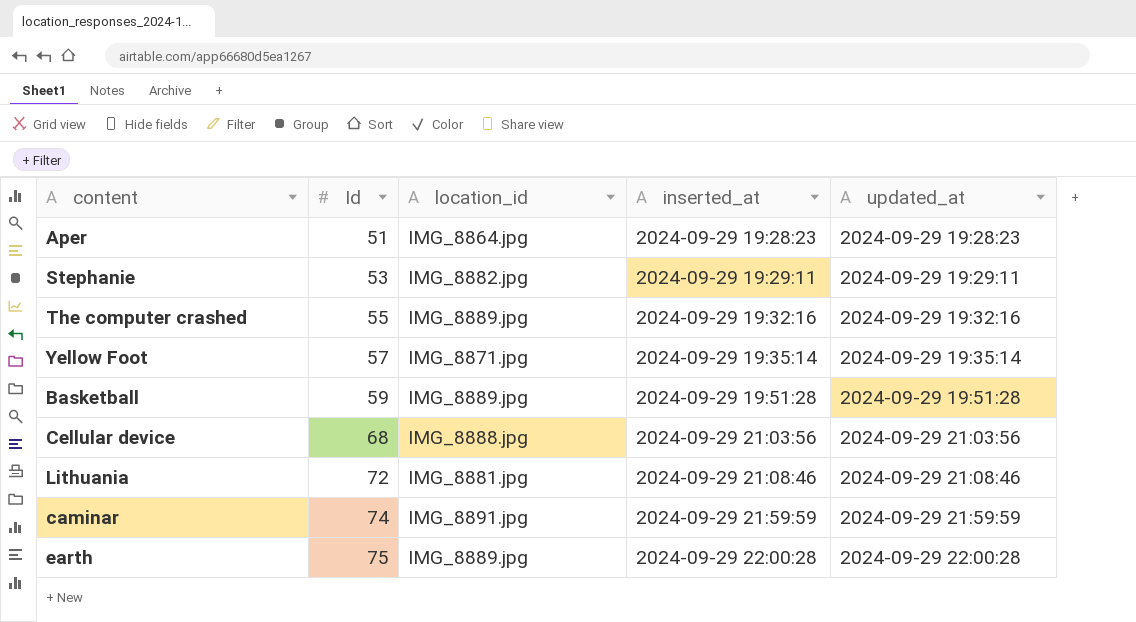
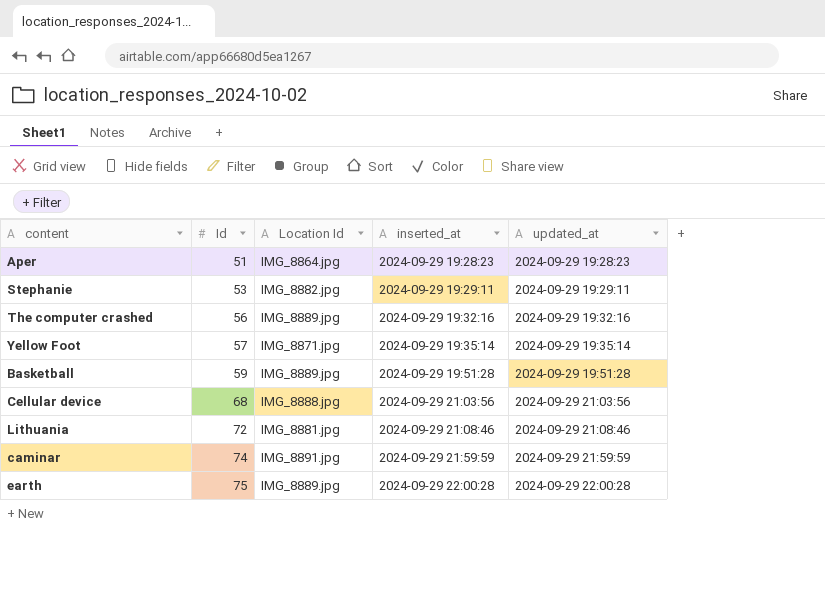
column name: location_id -> Location Id
The computer crashed | Id: 55 -> 56

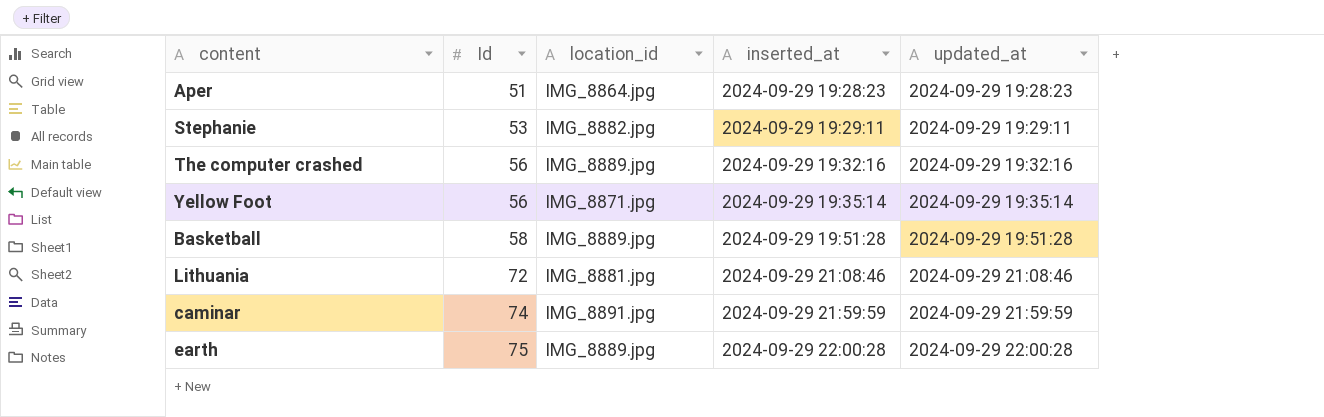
column name: Location Id -> location_id
row Cellular device: 68 | IMG_8888.jpg | 2024-09-29 21:03:56 | 2024-09-29 21:03:56 -> none
Yellow Foot | Id: 57 -> 56
Basketball | Id: 59 -> 58

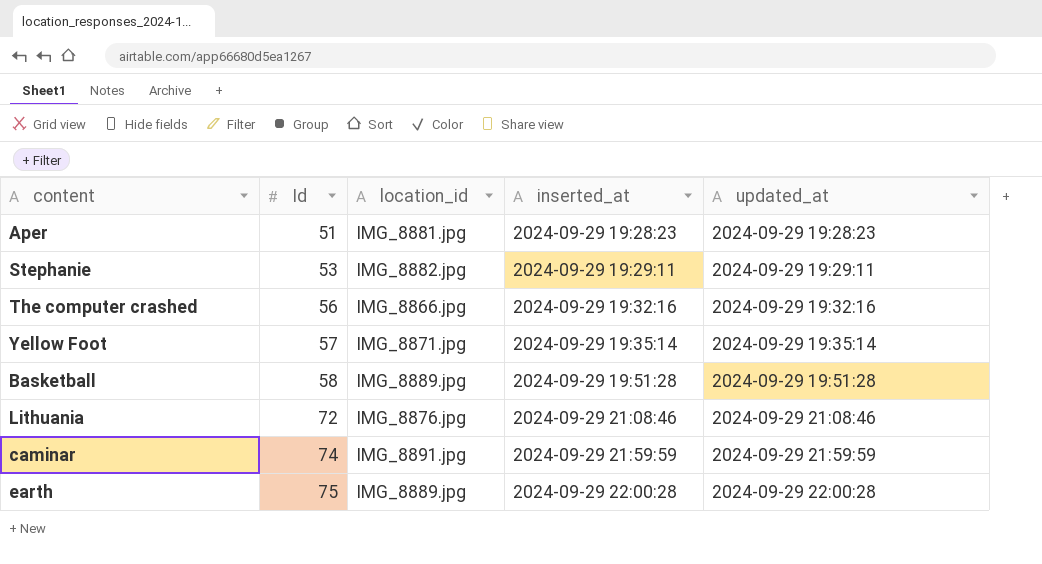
Aper | location_id: IMG_8864.jpg -> IMG_8881.jpg
The computer crashed | location_id: IMG_8889.jpg -> IMG_8866.jpg
Yellow Foot | Id: 56 -> 57
Lithuania | location_id: IMG_8881.jpg -> IMG_8876.jpg

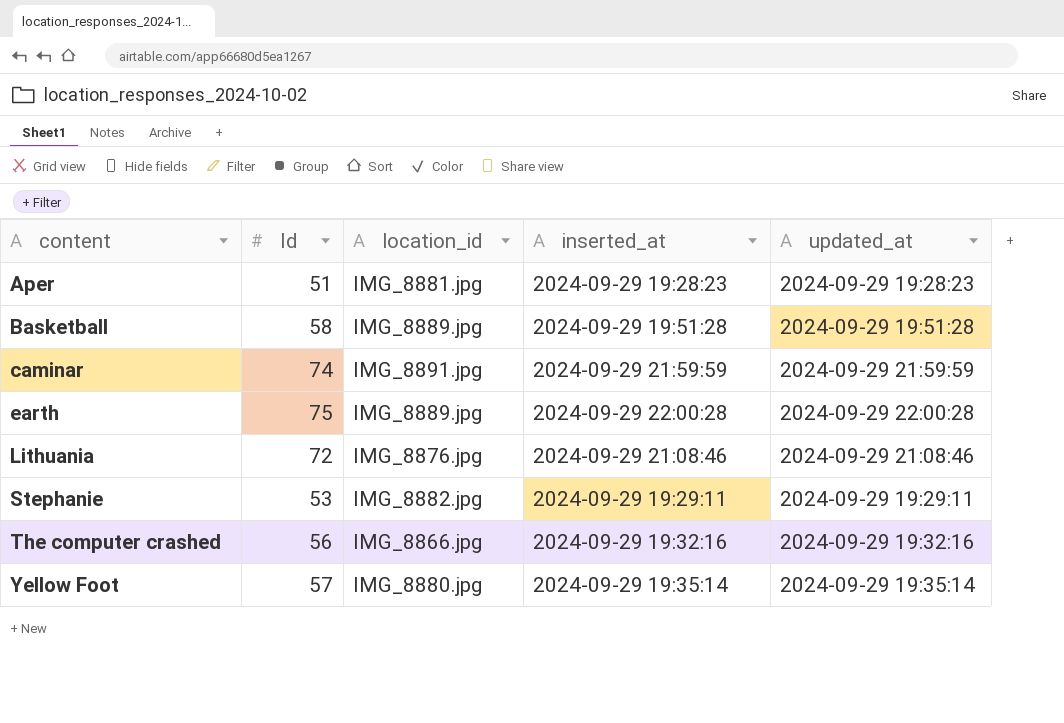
row order: Id ascending -> content ascending
Yellow Foot | location_id: IMG_8871.jpg -> IMG_8880.jpg

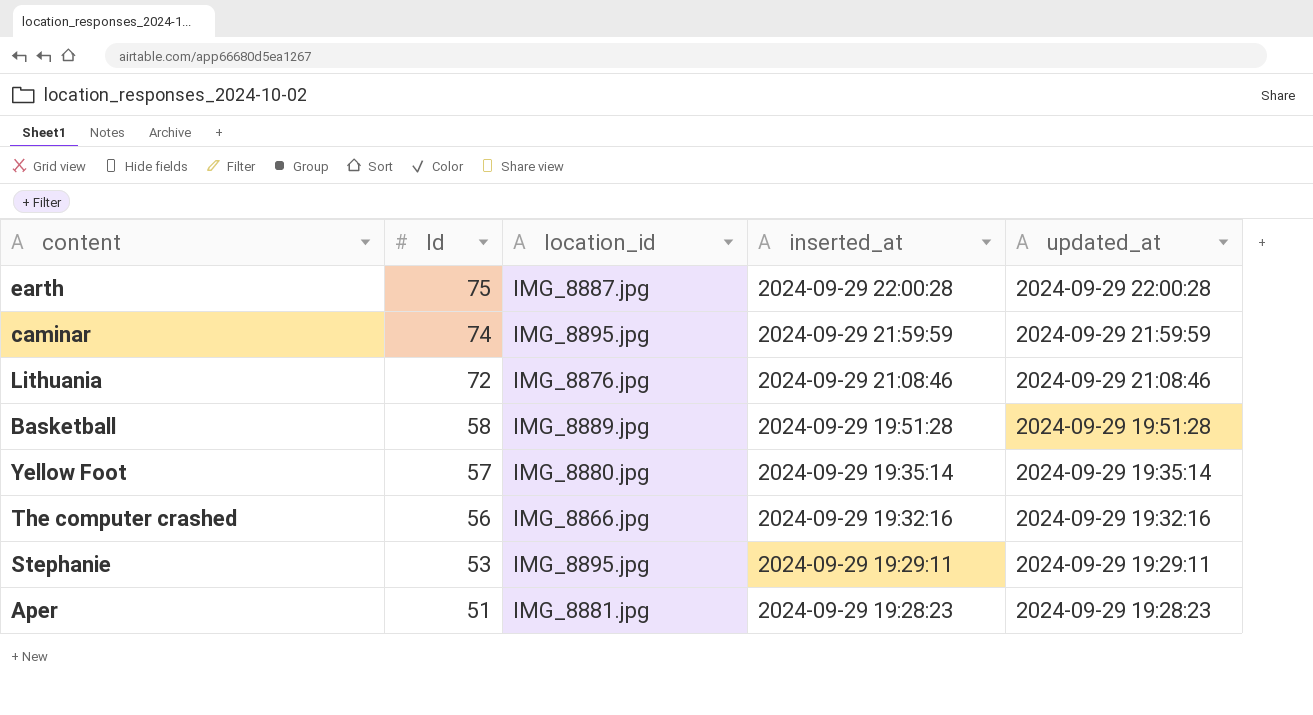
row order: content ascending -> Id descending
earth | location_id: IMG_8889.jpg -> IMG_8887.jpg
caminar | location_id: IMG_8891.jpg -> IMG_8895.jpg
Stephanie | location_id: IMG_8882.jpg -> IMG_8895.jpg

